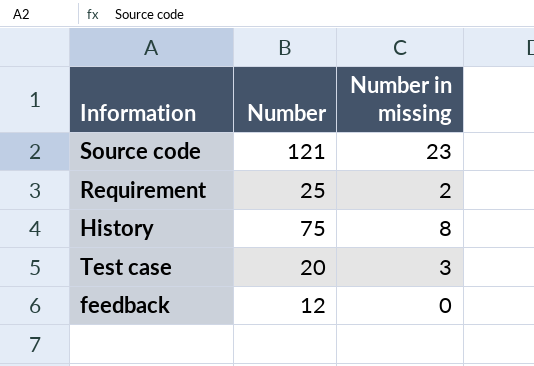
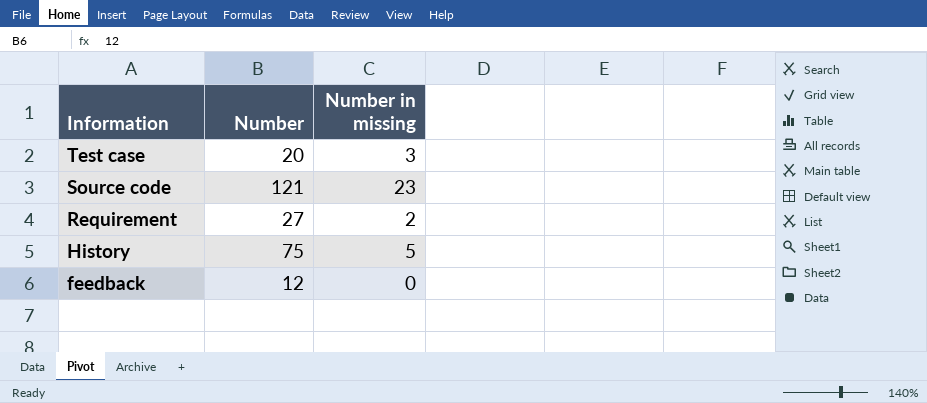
row order: none -> Information descending
Requirement | Number: 25 -> 27
History | Number in missing: 8 -> 5

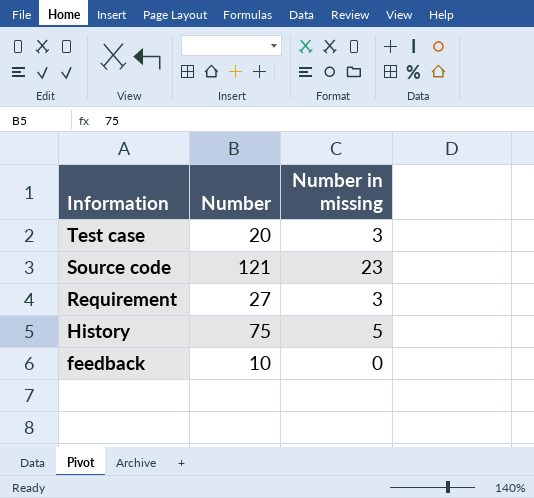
Requirement | Number in missing: 2 -> 3
feedback | Number: 12 -> 10

